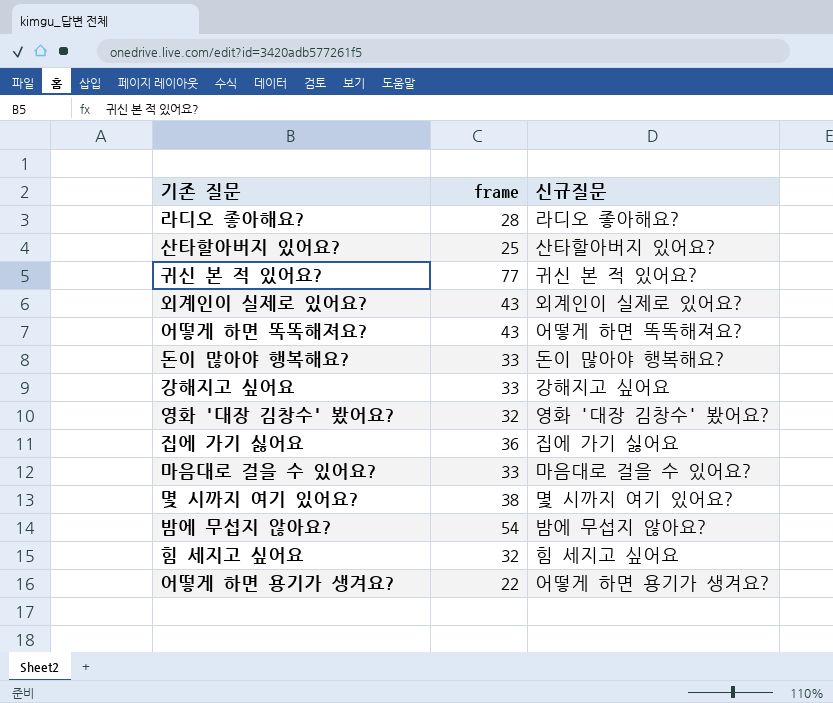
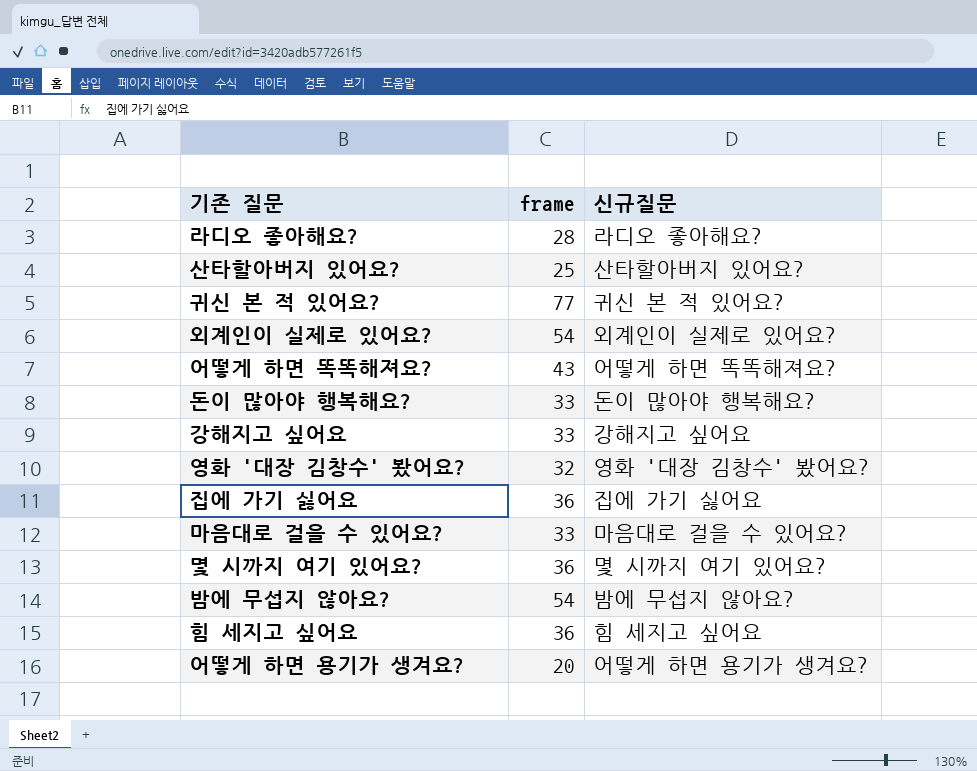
외계인이 실제로 있어요? | frame: 43 -> 54
몇 시까지 여기 있어요? | frame: 38 -> 36
힘 세지고 싶어요 | frame: 32 -> 36
어떻게 하면 용기가 생겨요? | frame: 22 -> 20

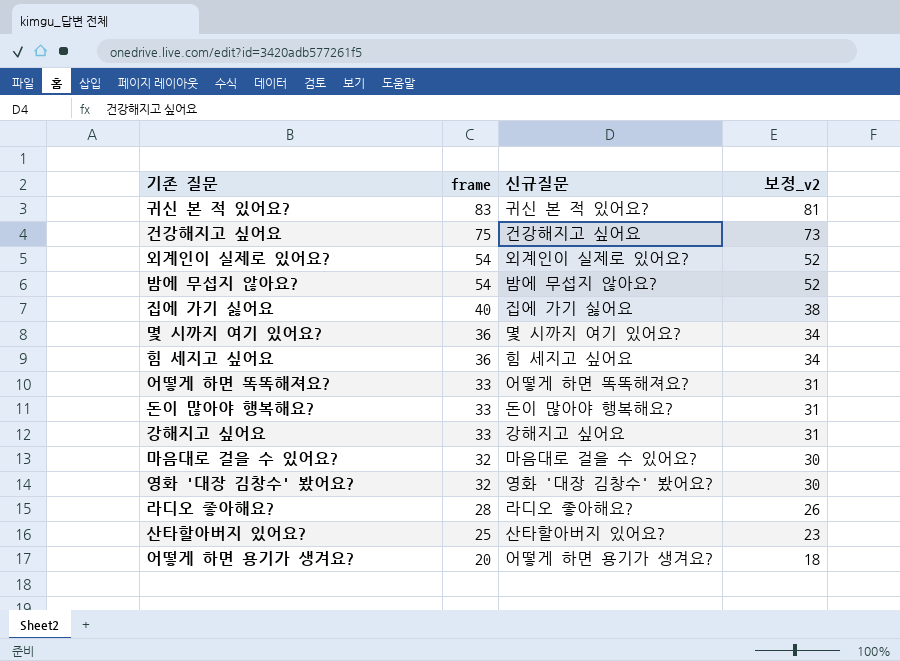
row order: none -> frame descending
column 보정_v2 | formula: none -> [frame] - 2
귀신 본 적 있어요? | frame: 77 -> 83
row 건강해지고 싶어요: none -> 75 | 건강해지고 싶어요 | 73
집에 가기 싫어요 | frame: 36 -> 40
어떻게 하면 똑똑해져요? | frame: 43 -> 33
마음대로 걸을 수 있어요? | frame: 33 -> 32

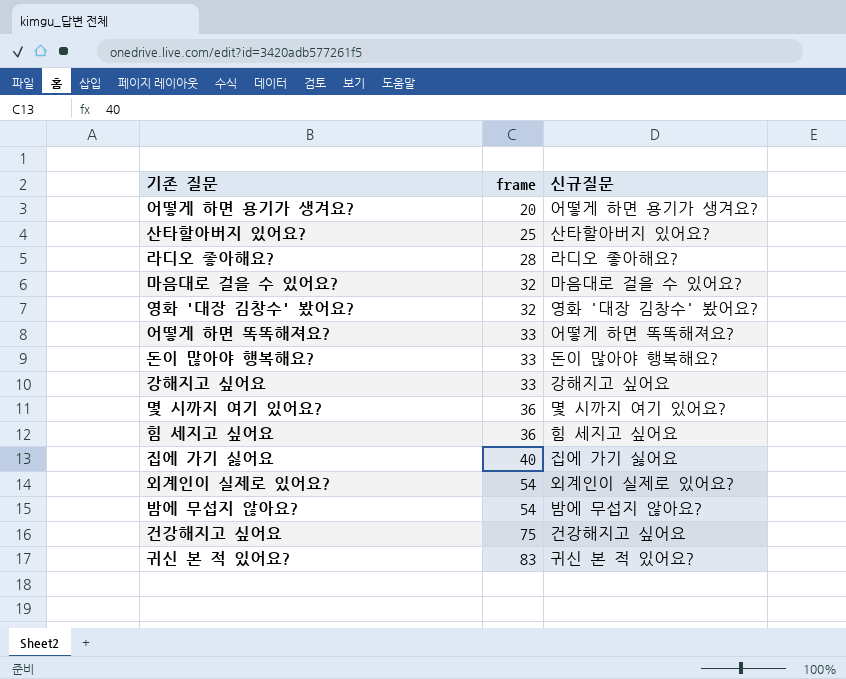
row order: frame descending -> frame ascending
column 보정_v2 | formula: [frame] - 2 -> none

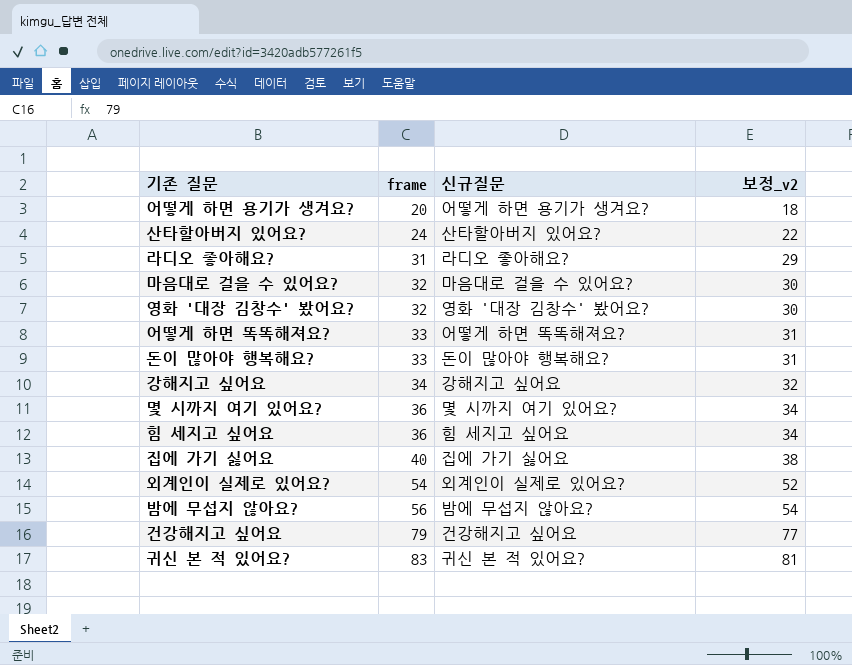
column 보정_v2 | formula: none -> [frame] - 2
산타할아버지 있어요? | frame: 25 -> 24
라디오 좋아해요? | frame: 28 -> 31
강해지고 싶어요 | frame: 33 -> 34
밤에 무섭지 않아요? | frame: 54 -> 56
건강해지고 싶어요 | frame: 75 -> 79

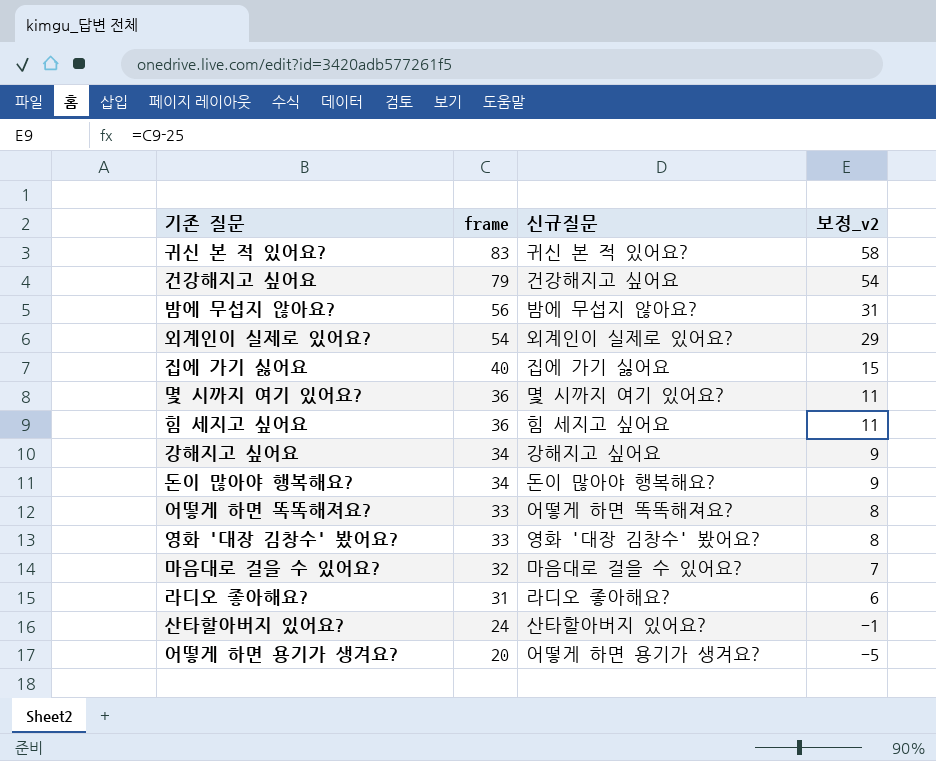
row order: frame ascending -> frame descending
column 보정_v2 | formula: [frame] - 2 -> [frame] - 25
돈이 많아야 행복해요? | frame: 33 -> 34
영화 '대장 김창수' 봤어요? | frame: 32 -> 33

